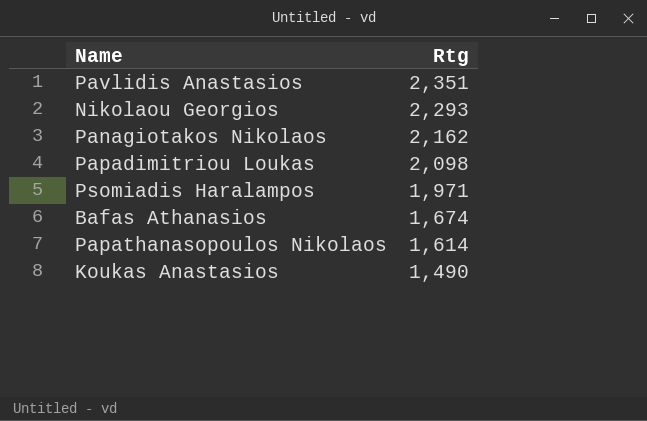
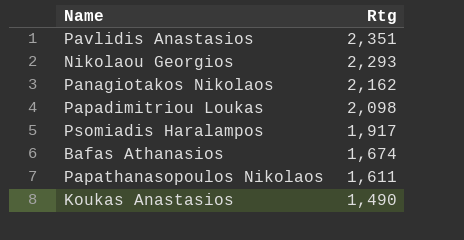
Psomiadis Haralampos | Rtg: 1,971 -> 1,917
Papathanasopoulos Nikolaos | Rtg: 1,614 -> 1,611

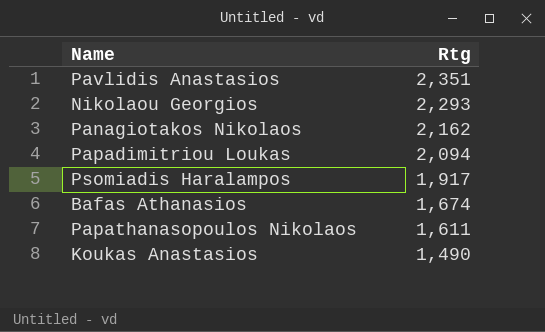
Papadimitriou Loukas | Rtg: 2,098 -> 2,094

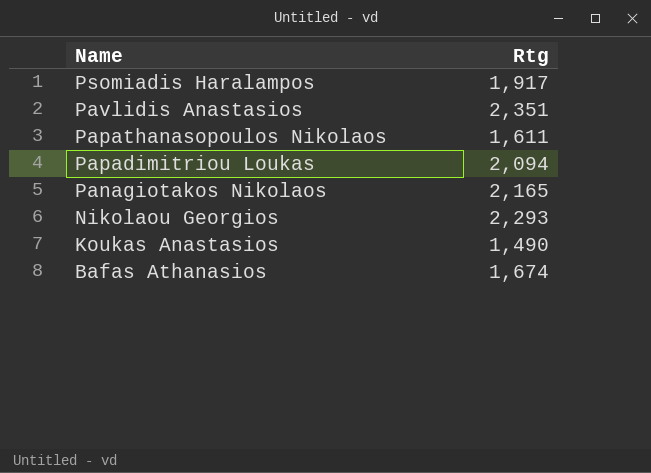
row order: Rtg descending -> Name descending
Panagiotakos Nikolaos | Rtg: 2,162 -> 2,165

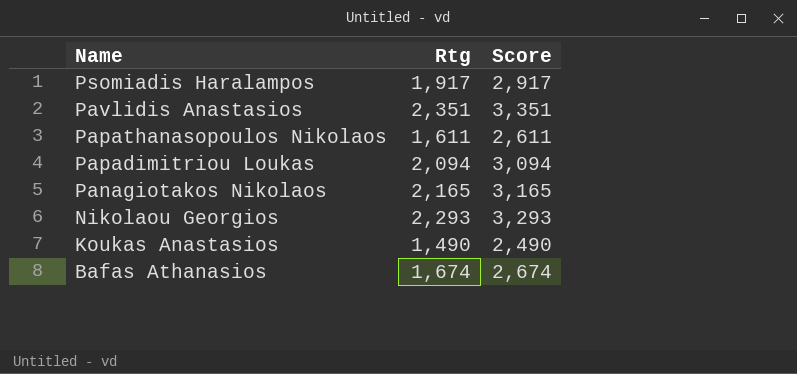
column Score | formula: none -> [Rtg] + 1000

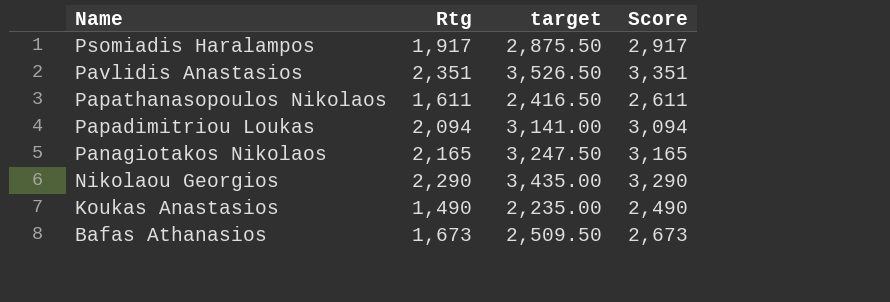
column target | formula: none -> [Rtg] * 1.5
Nikolaou Georgios | Rtg: 2,293 -> 2,290
Nikolaou Georgios | Score: 3,293 -> 3,290
Bafas Athanasios | Rtg: 1,674 -> 1,673
Bafas Athanasios | Score: 2,674 -> 2,673

